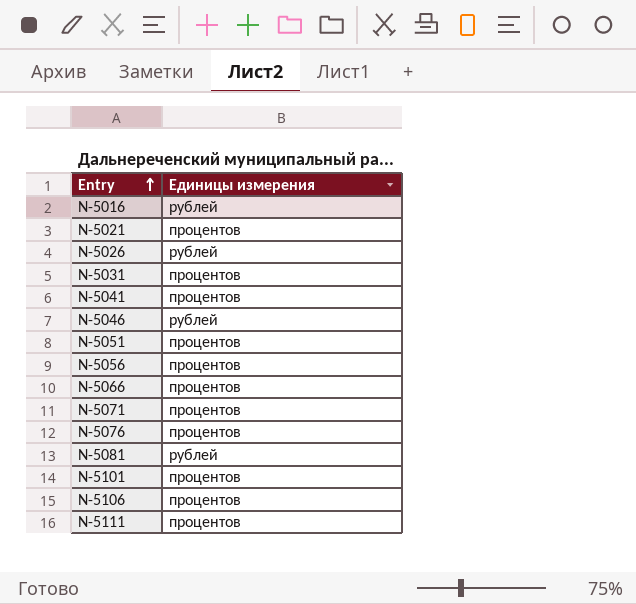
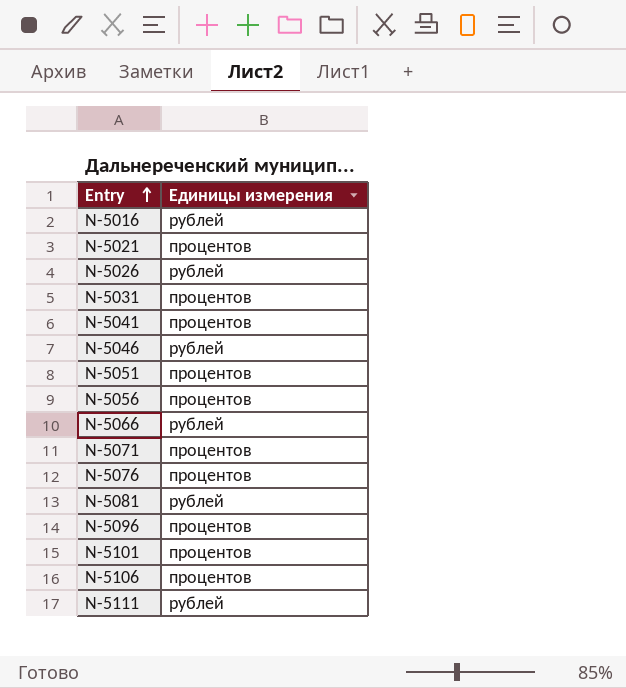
N-5066 | Единицы измерения: процентов -> рублей
row N-5096: none -> процентов
N-5111 | Единицы измерения: процентов -> рублей

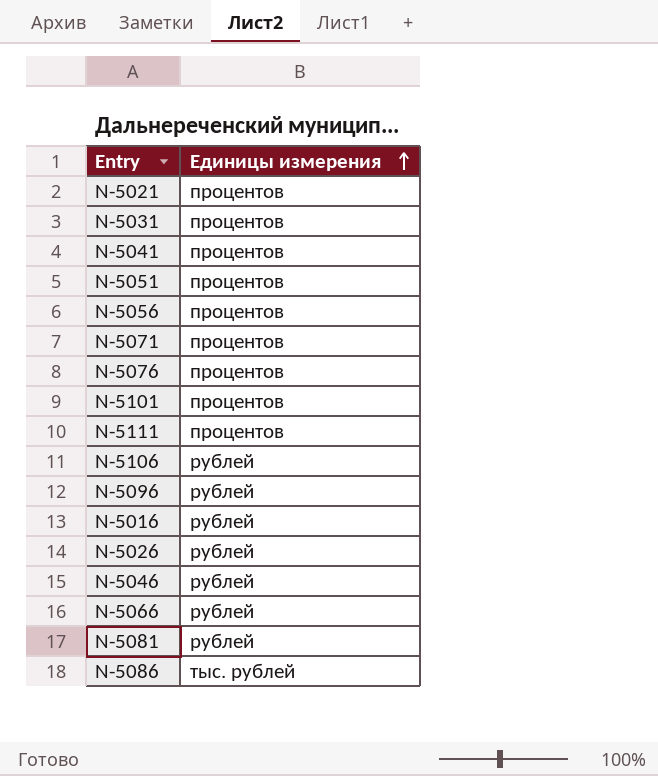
row order: Entry ascending -> Единицы измерения ascending
N-5111 | Единицы измерения: рублей -> процентов
N-5106 | Единицы измерения: процентов -> рублей
N-5096 | Единицы измерения: процентов -> рублей
row N-5086: none -> тыс. рублей

